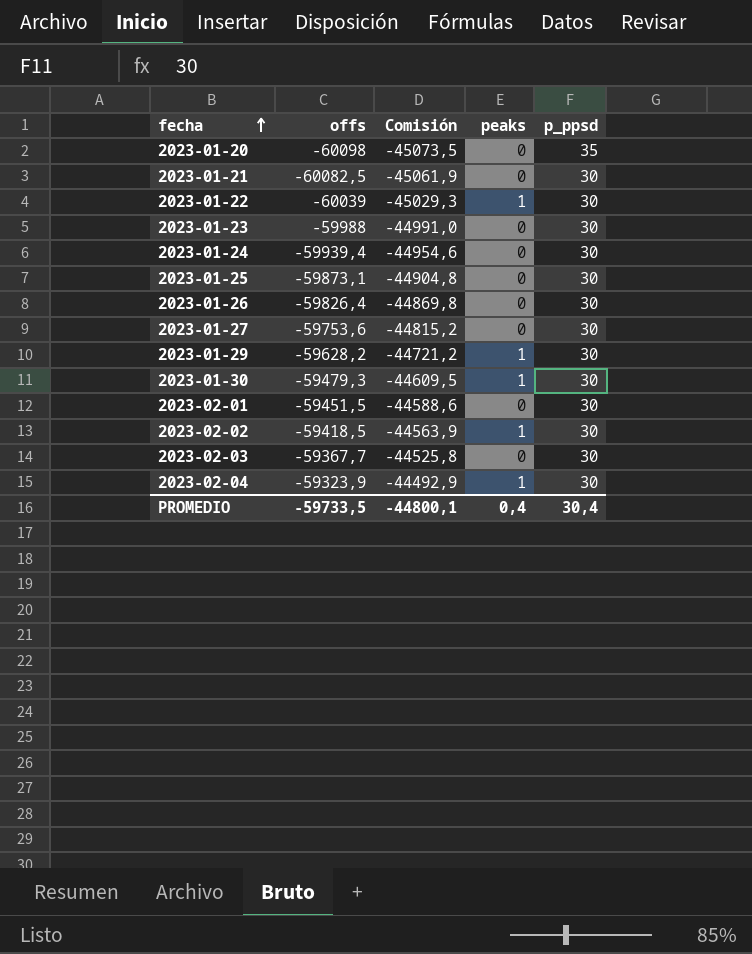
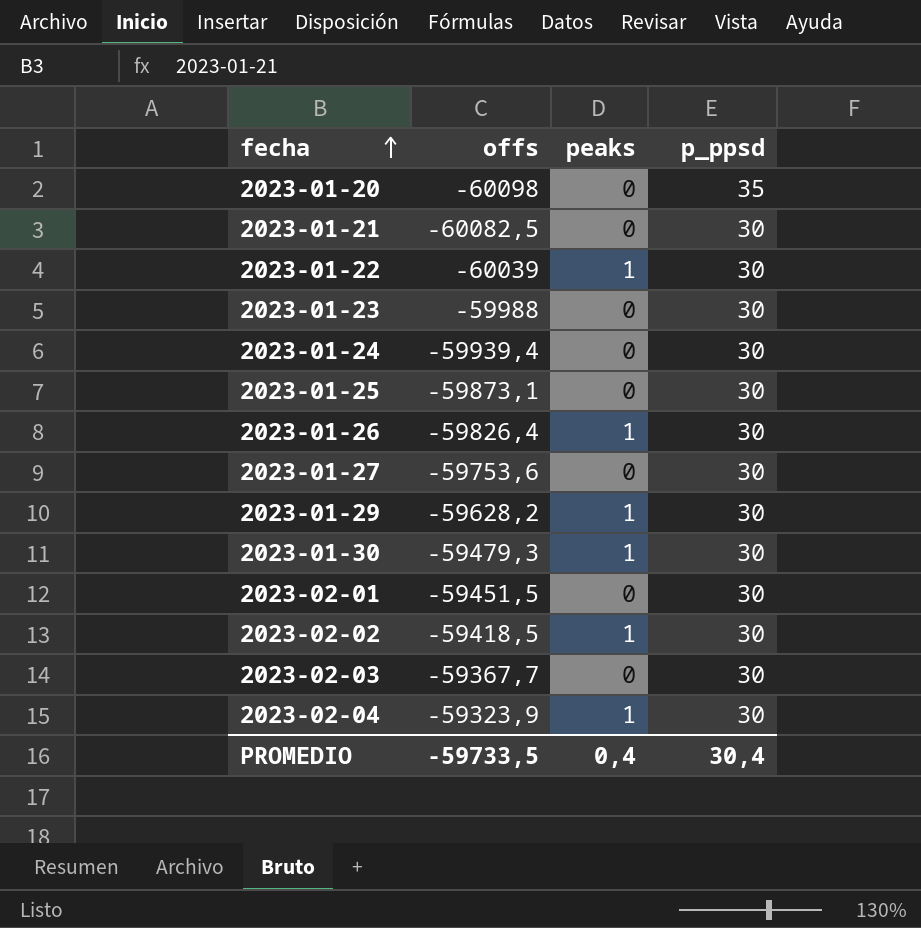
column Comisión | formula: [offs] * 0,75 -> none
2023-01-26 | peaks: 0 -> 1

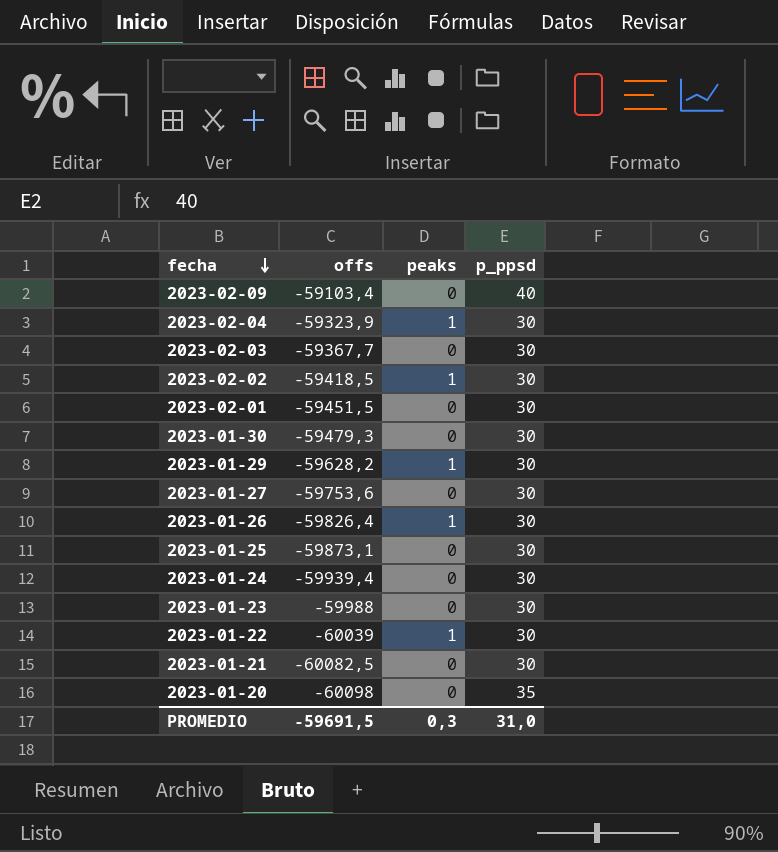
row order: fecha ascending -> fecha descending
row 2023-02-09: none -> -59103,4 | 0 | 40
2023-01-30 | peaks: 1 -> 0
PROMEDIO | offs: -59733,5 -> -59691,5
PROMEDIO | peaks: 0,4 -> 0,3
PROMEDIO | p_ppsd: 30,4 -> 31,0

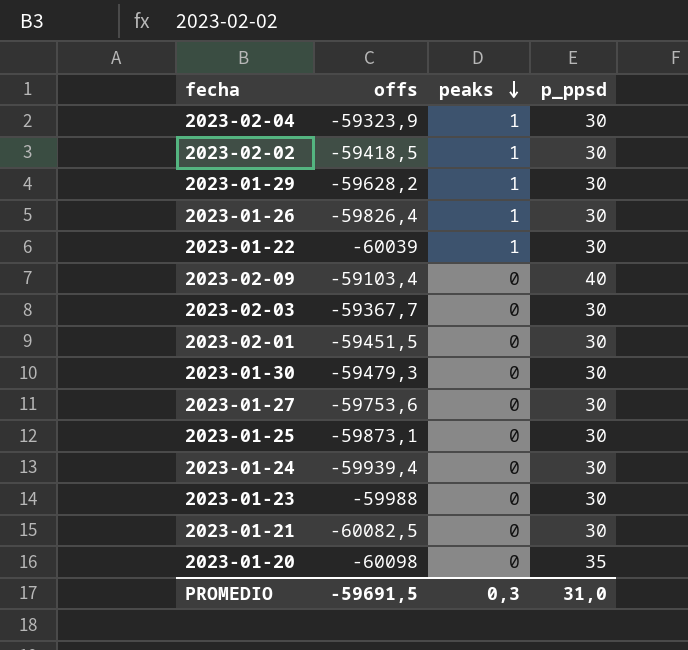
row order: fecha descending -> peaks descending

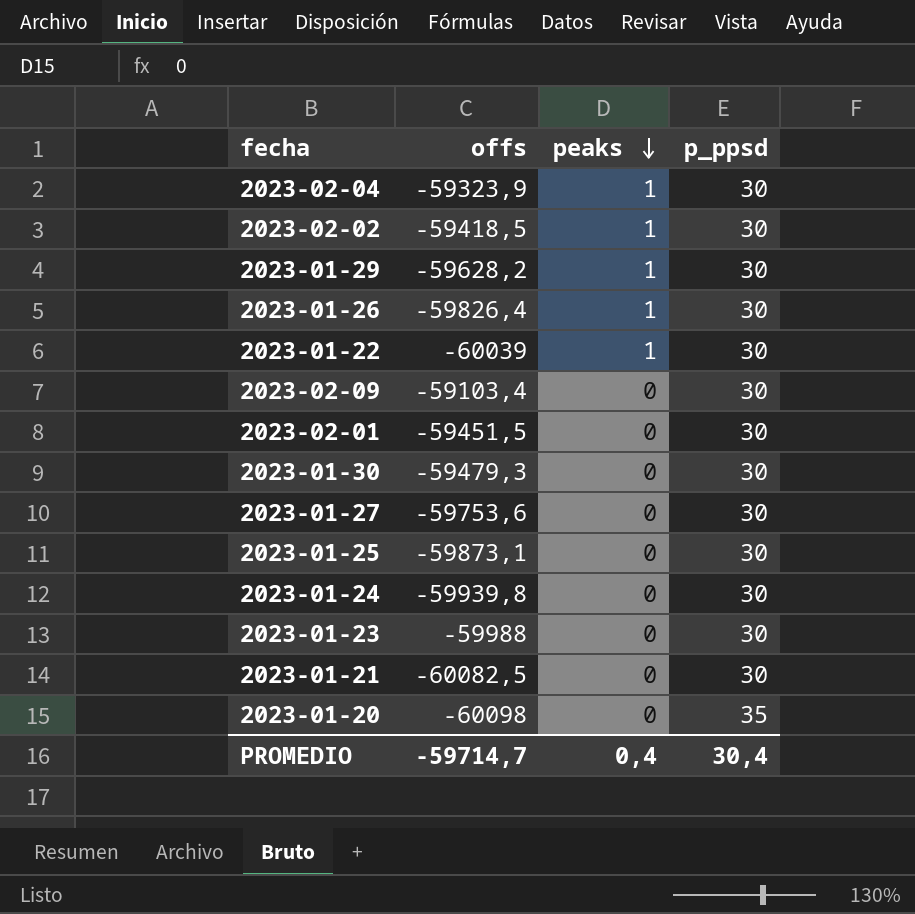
row 2023-02-03: -59367,7 | 0 | 30 -> none
2023-02-09 | p_ppsd: 40 -> 30
2023-01-24 | offs: -59939,4 -> -59939,8
PROMEDIO | offs: -59691,5 -> -59714,7
PROMEDIO | peaks: 0,3 -> 0,4
PROMEDIO | p_ppsd: 31,0 -> 30,4

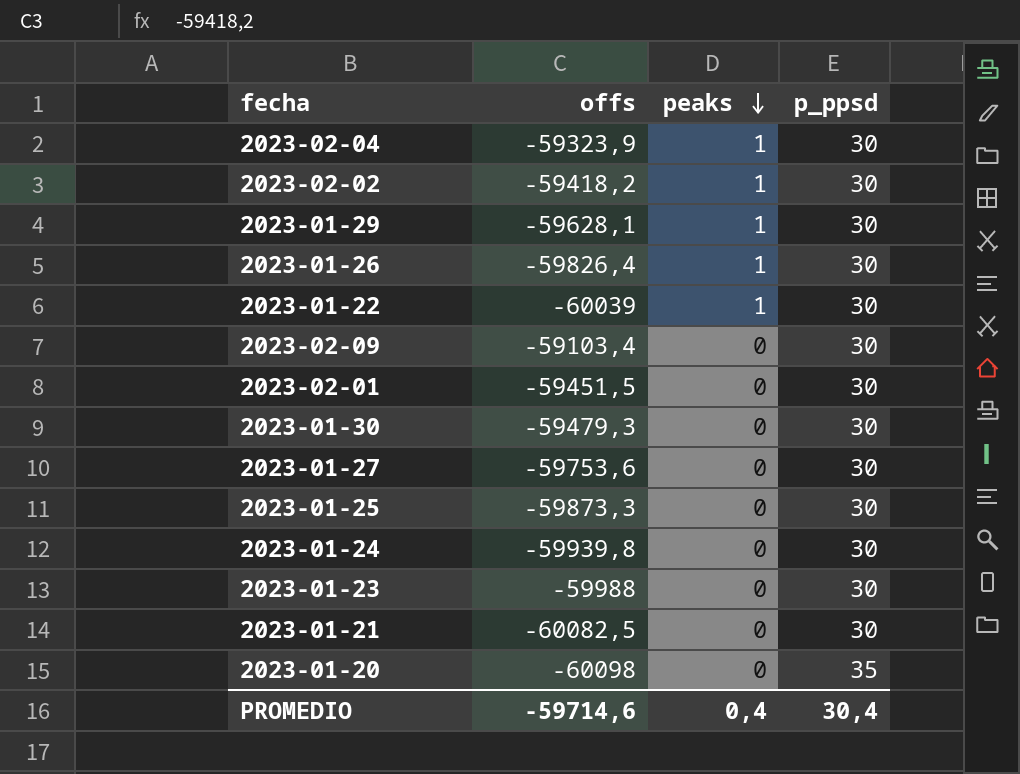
2023-02-02 | offs: -59418,5 -> -59418,2
2023-01-29 | offs: -59628,2 -> -59628,1
2023-01-25 | offs: -59873,1 -> -59873,3
PROMEDIO | offs: -59714,7 -> -59714,6

